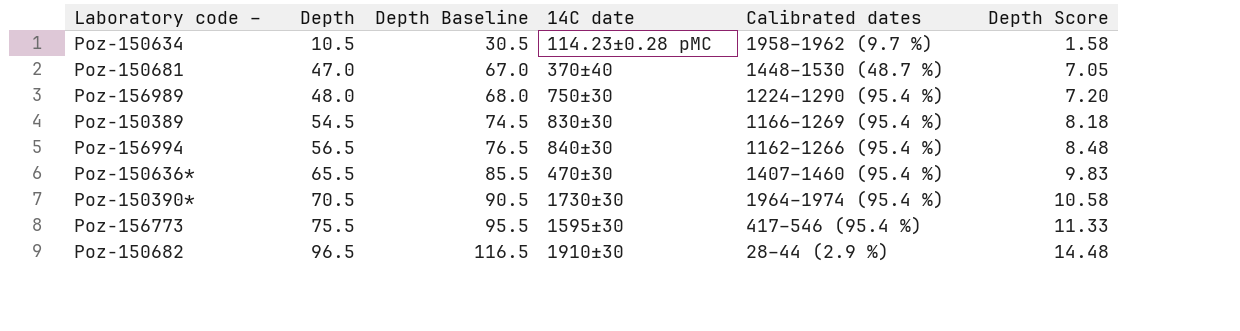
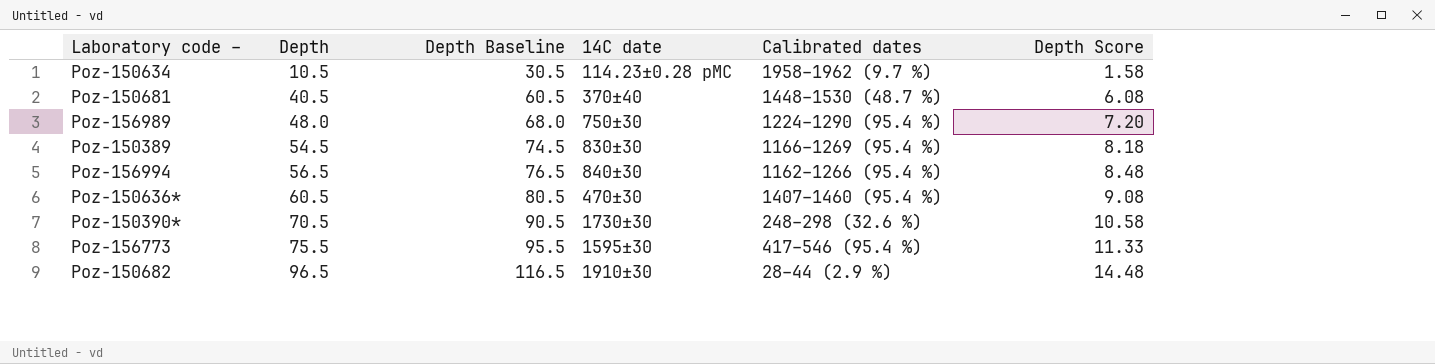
Poz-150681 | Depth: 47.0 -> 40.5
Poz-150681 | Depth Baseline: 67.0 -> 60.5
Poz-150681 | Depth Score: 7.05 -> 6.08
Poz-150636* | Depth: 65.5 -> 60.5
Poz-150636* | Depth Baseline: 85.5 -> 80.5
Poz-150636* | Depth Score: 9.83 -> 9.08
Poz-150390* | Calibrated dates: 1964–1974 (95.4 %) -> 248–298 (32.6 %)

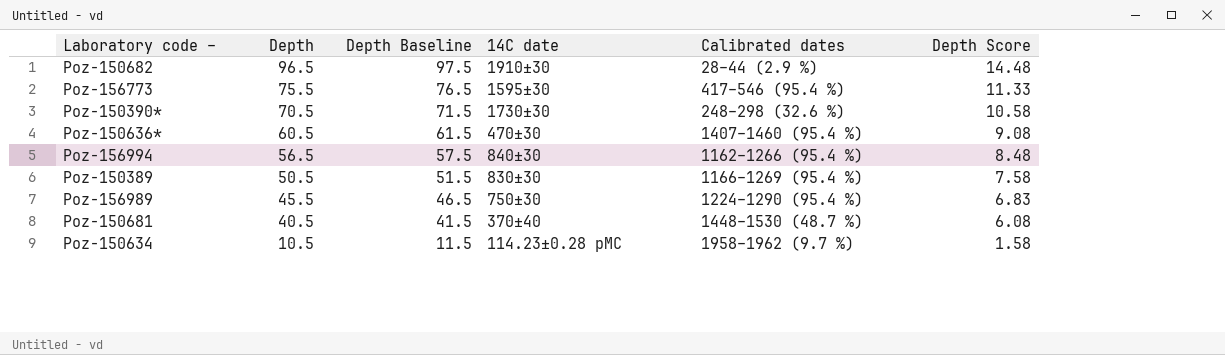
row order: Depth ascending -> Depth descending
column Depth Baseline | formula: [Depth] + 20 -> [Depth] + 1
Poz-150389 | Depth: 54.5 -> 50.5
Poz-150389 | Depth Score: 8.18 -> 7.58
Poz-156989 | Depth: 48.0 -> 45.5
Poz-156989 | Depth Score: 7.20 -> 6.83

